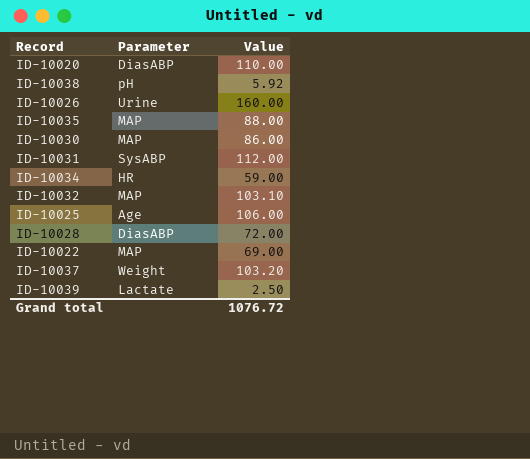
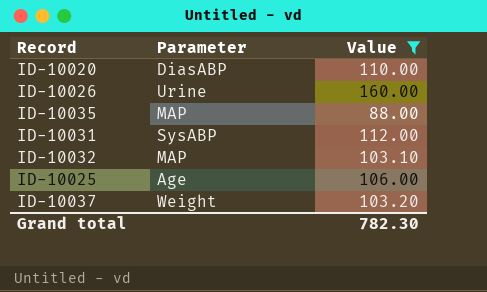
filter: none -> Value >= 88.00
Grand total | Value: 1076.72 -> 782.30

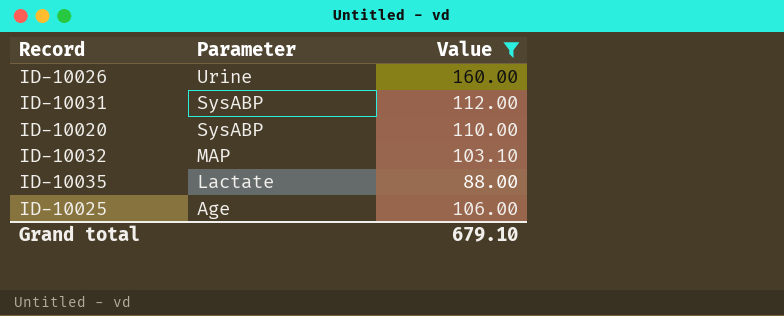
row order: none -> Parameter descending
row ID-10037: Weight | 103.20 -> none
ID-10020 | Parameter: DiasABP -> SysABP
ID-10035 | Parameter: MAP -> Lactate
Grand total | Value: 782.30 -> 679.10

